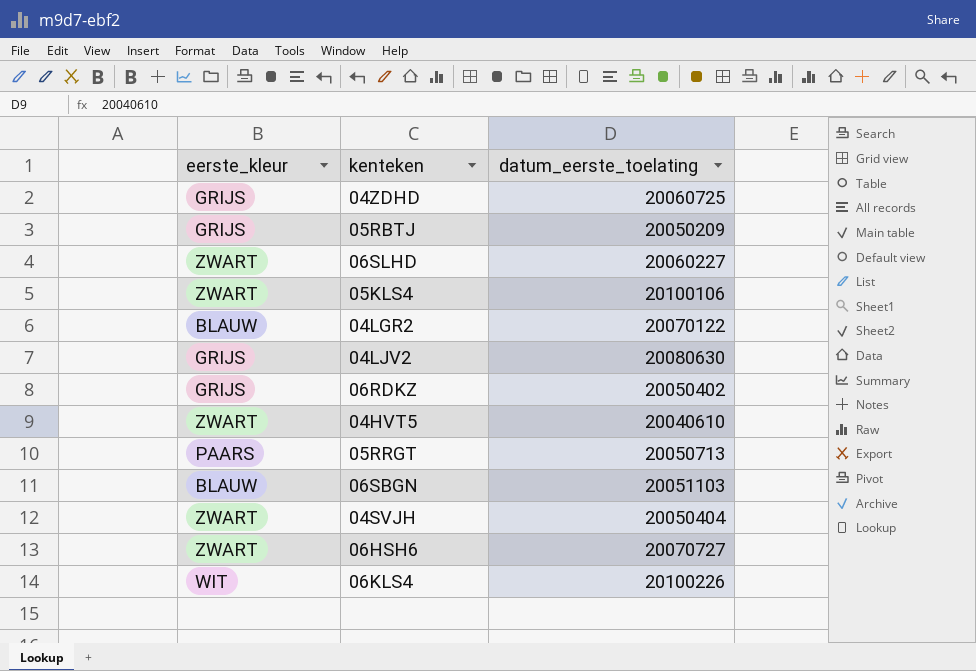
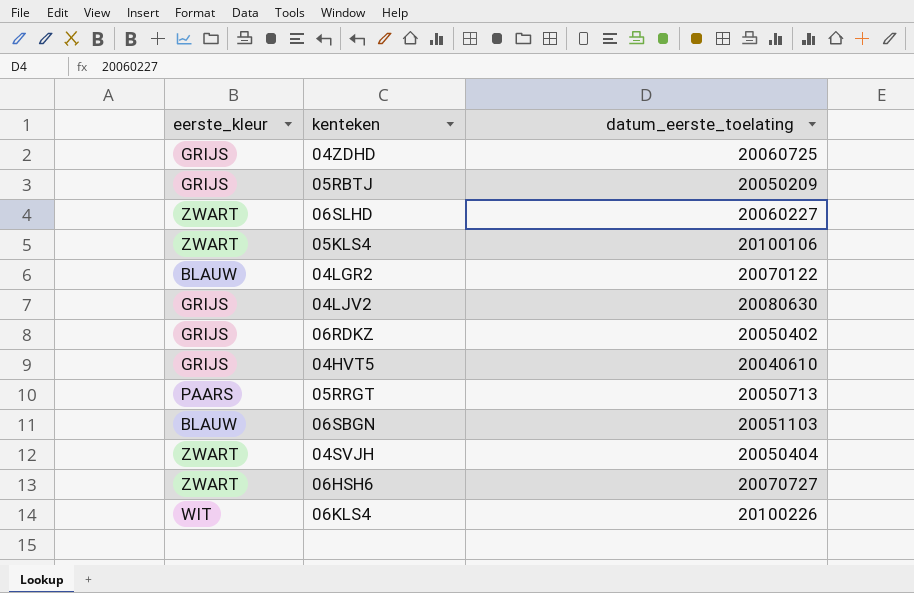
04HVT5 | eerste_kleur: ZWART -> GRIJS

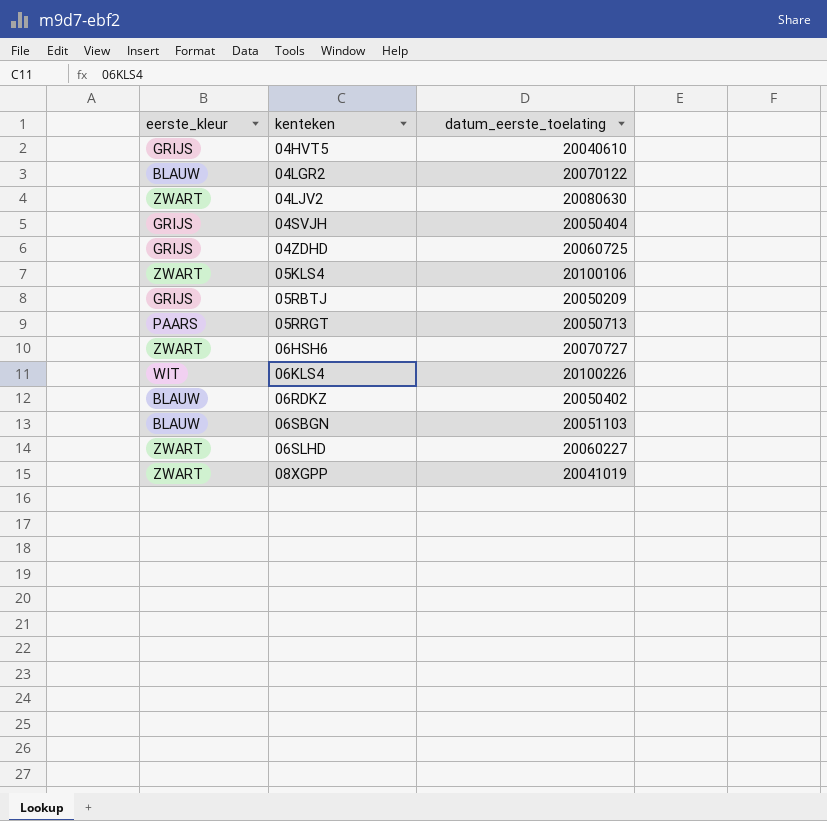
row order: none -> kenteken ascending
04LJV2 | eerste_kleur: GRIJS -> ZWART
04SVJH | eerste_kleur: ZWART -> GRIJS
06RDKZ | eerste_kleur: GRIJS -> BLAUW
row 08XGPP: none -> ZWART | 20041019

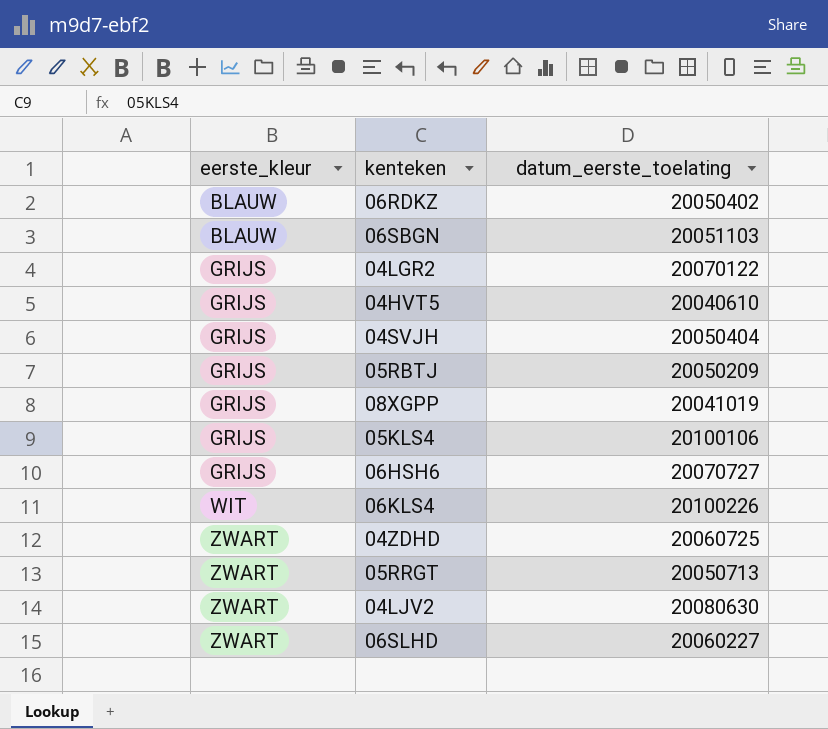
row order: kenteken ascending -> eerste_kleur ascending
04LGR2 | eerste_kleur: BLAUW -> GRIJS
08XGPP | eerste_kleur: ZWART -> GRIJS
05KLS4 | eerste_kleur: ZWART -> GRIJS
06HSH6 | eerste_kleur: ZWART -> GRIJS
04ZDHD | eerste_kleur: GRIJS -> ZWART
05RRGT | eerste_kleur: PAARS -> ZWART

